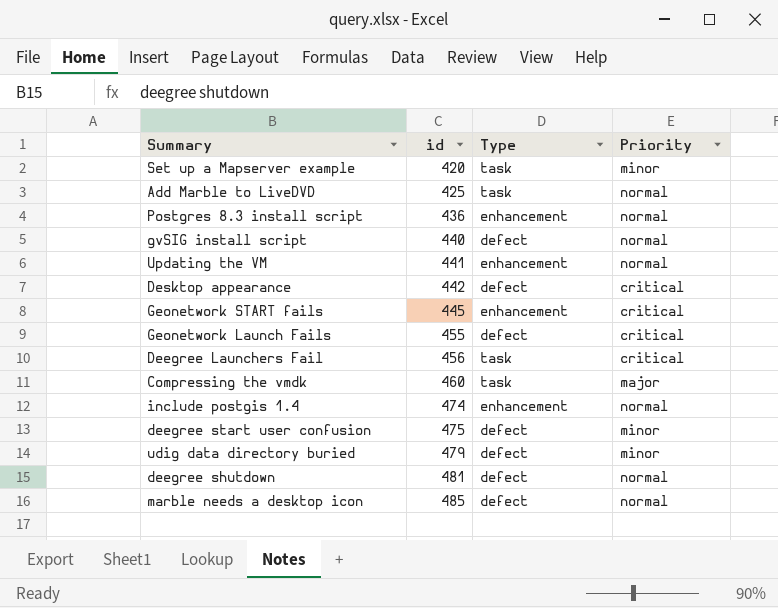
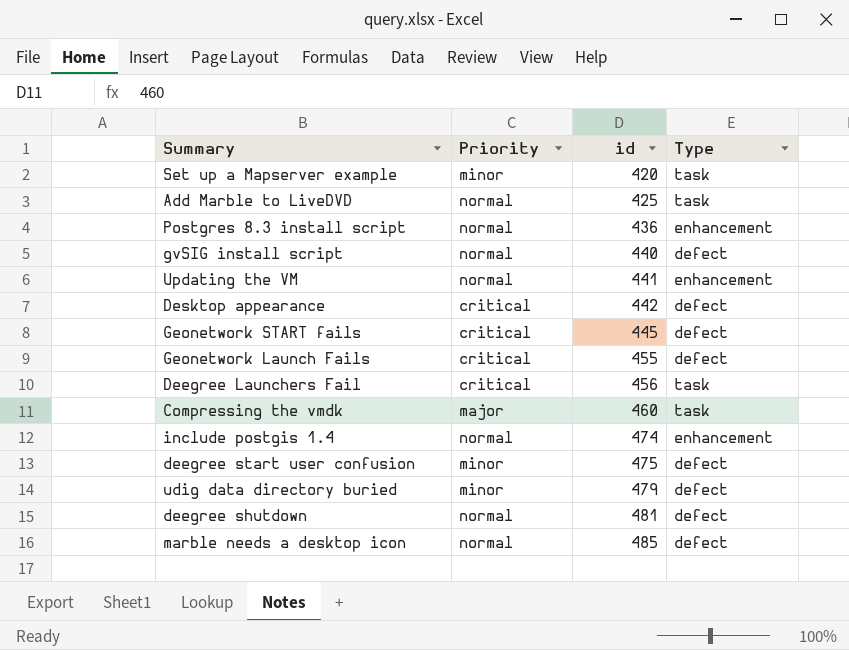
column Priority | position: 4 -> 2
Geonetwork START fails | Type: enhancement -> defect

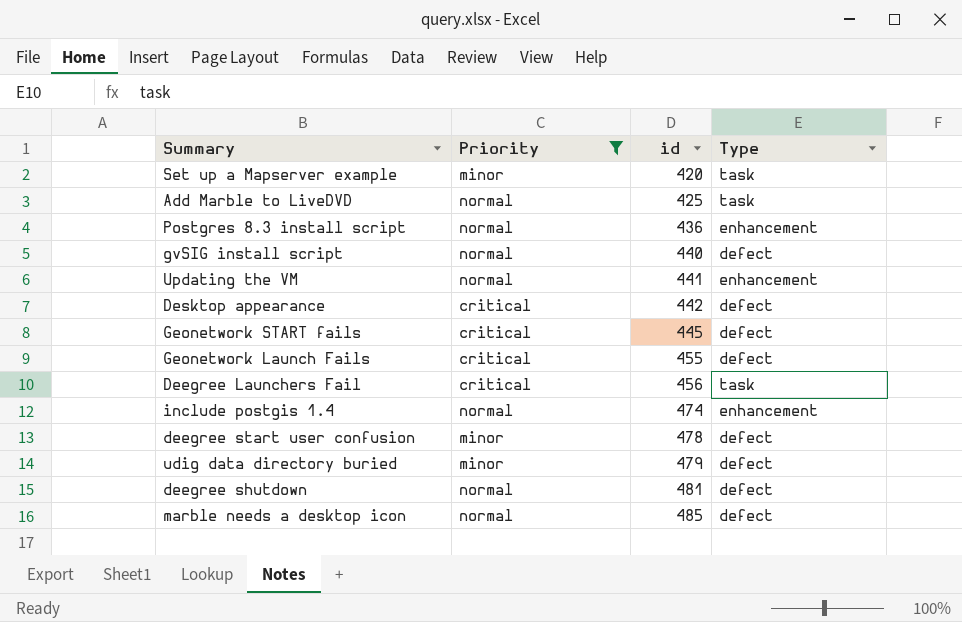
filter: none -> Priority != major
deegree start user confusion | id: 475 -> 478

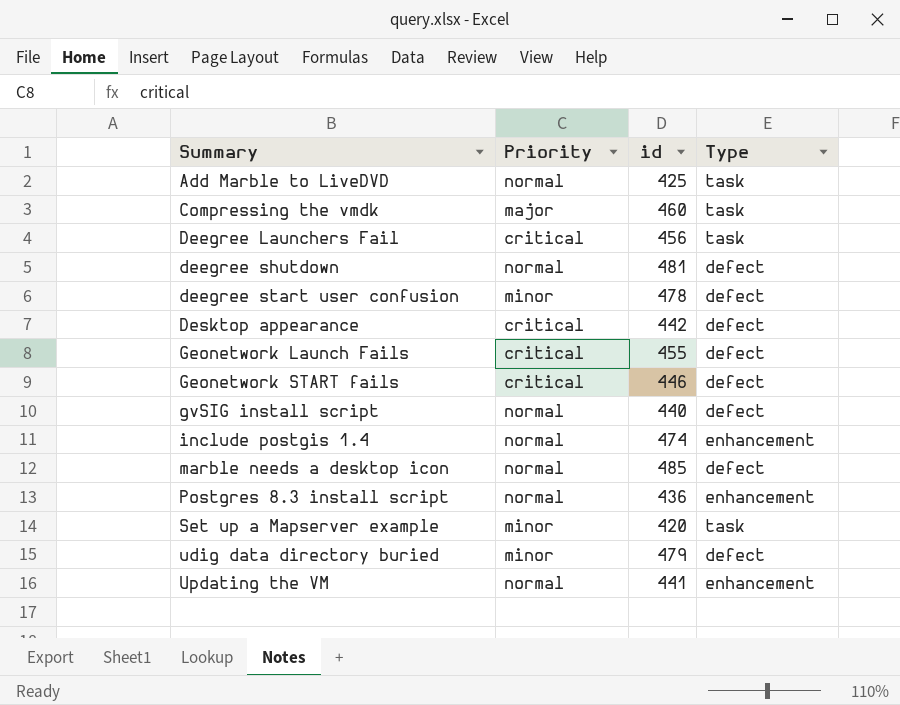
filter: Priority != major -> none
row order: id ascending -> Summary ascending
Geonetwork START fails | id: 445 -> 446

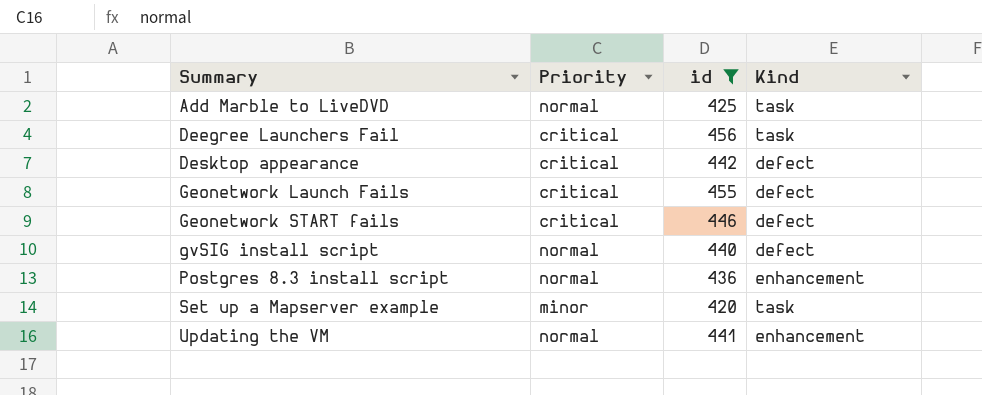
filter: none -> id <= 456
column name: Type -> Kind

